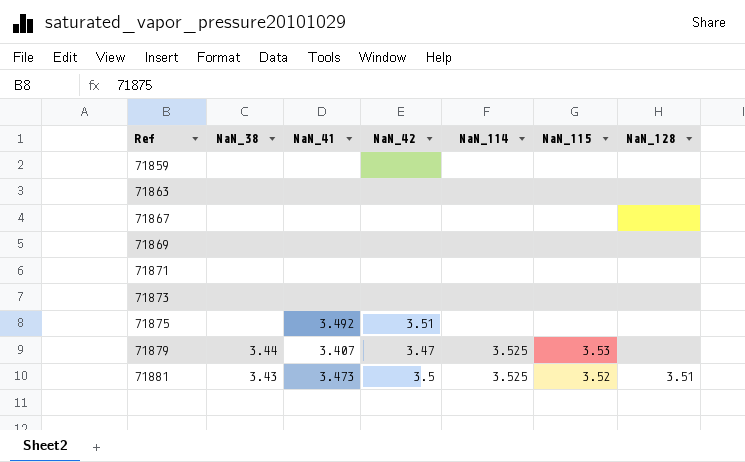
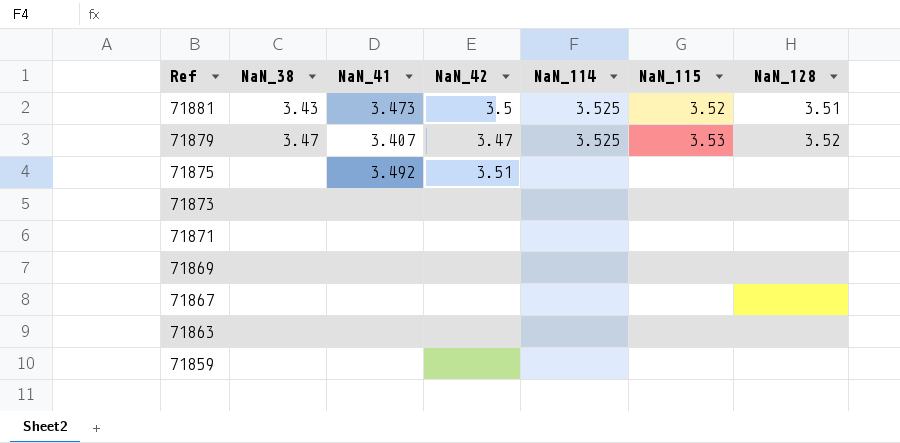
row order: Ref ascending -> Ref descending
71879 | NaN_38: 3.44 -> 3.47
71879 | NaN_128: none -> 3.52

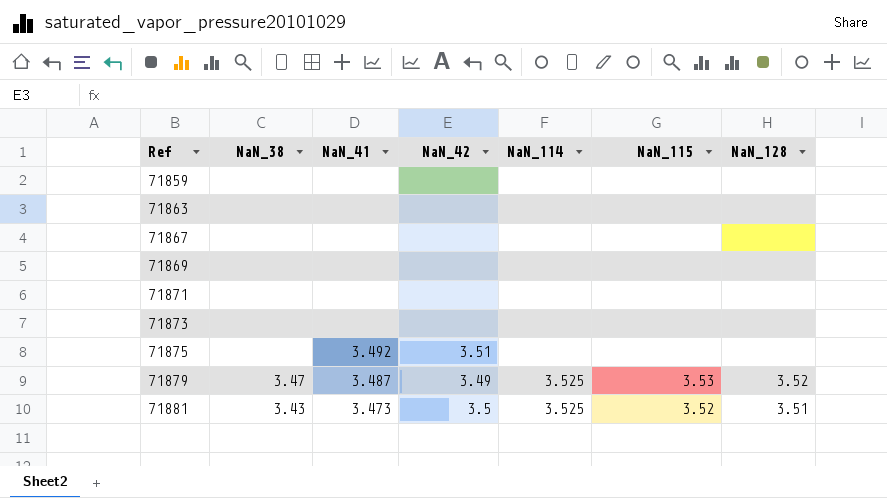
row order: Ref descending -> Ref ascending
71879 | NaN_41: 3.407 -> 3.487
71879 | NaN_42: 3.47 -> 3.49

